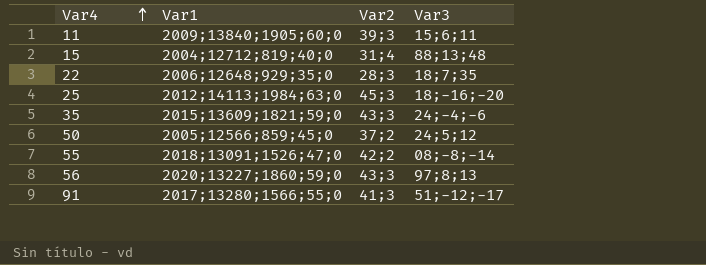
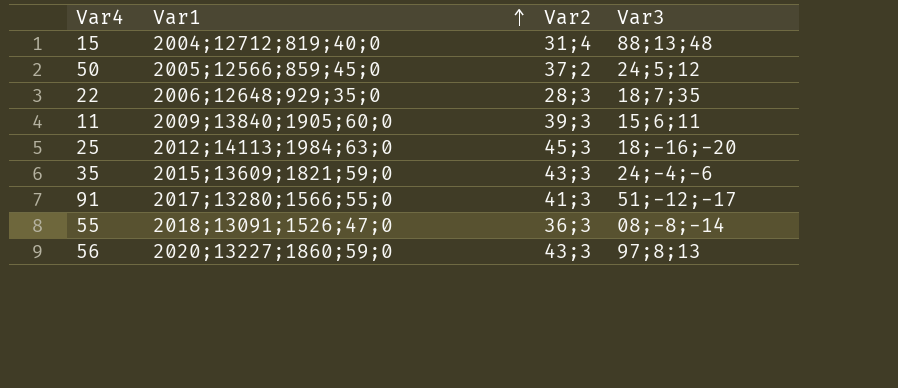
row order: Var4 ascending -> Var1 ascending
55 | Var2: 42;2 -> 36;3

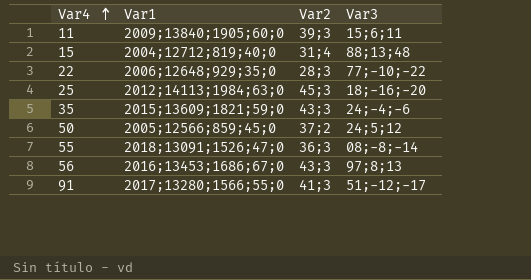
row order: Var1 ascending -> Var4 ascending
22 | Var3: 18;7;35 -> 77;-10;-22
56 | Var1: 2020;13227;1860;59;0 -> 2016;13453;1686;67;0

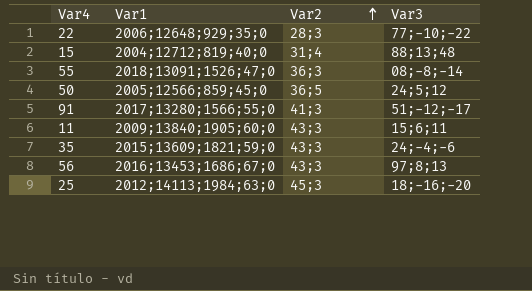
row order: Var4 ascending -> Var2 ascending
50 | Var2: 37;2 -> 36;5
11 | Var2: 39;3 -> 43;3

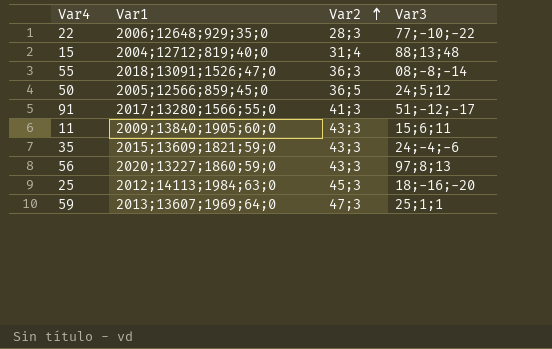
56 | Var1: 2016;13453;1686;67;0 -> 2020;13227;1860;59;0
row 59: none -> 2013;13607;1969;64;0 | 47;3 | 25;1;1

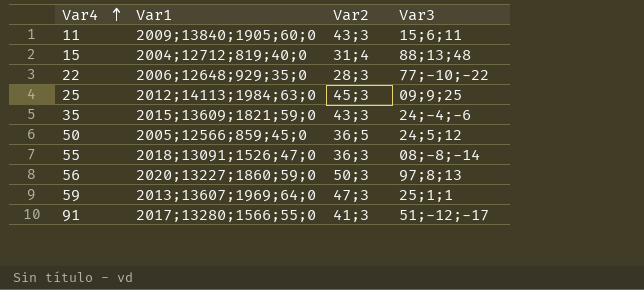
row order: Var2 ascending -> Var4 ascending
25 | Var3: 18;-16;-20 -> 09;9;25
56 | Var2: 43;3 -> 50;3

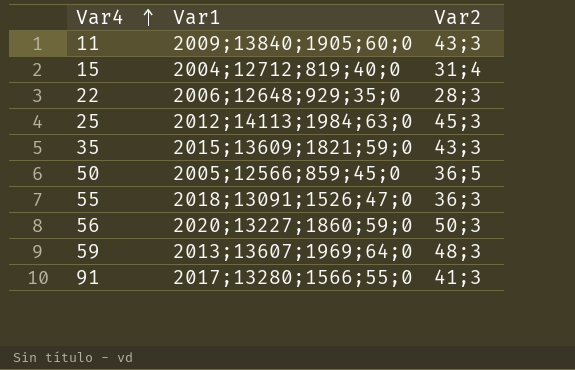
column Var3 | position: 4 -> none
59 | Var2: 47;3 -> 48;3

